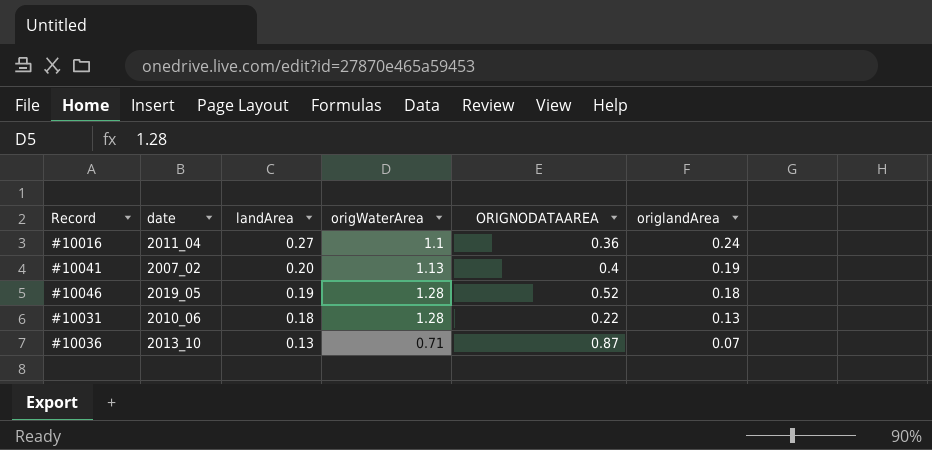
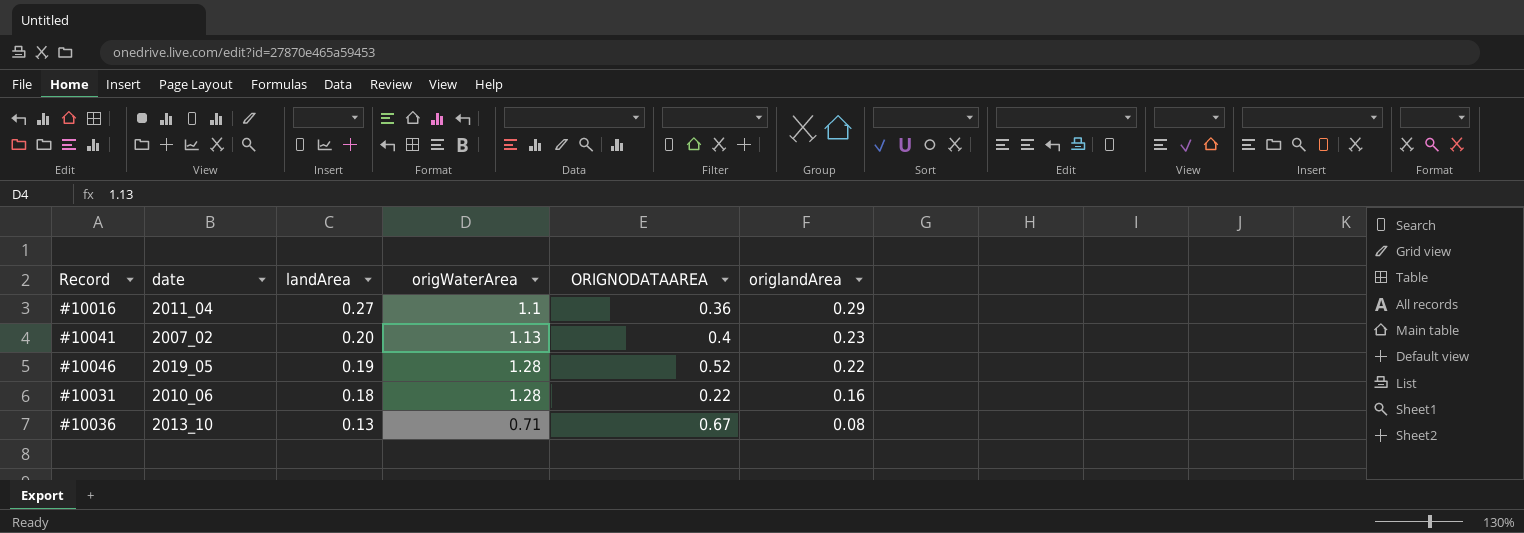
#10016 | origlandArea: 0.24 -> 0.29
#10041 | origlandArea: 0.19 -> 0.23
#10046 | origlandArea: 0.18 -> 0.22
#10031 | origlandArea: 0.13 -> 0.16
#10036 | ORIGNODATAAREA: 0.87 -> 0.67
#10036 | origlandArea: 0.07 -> 0.08

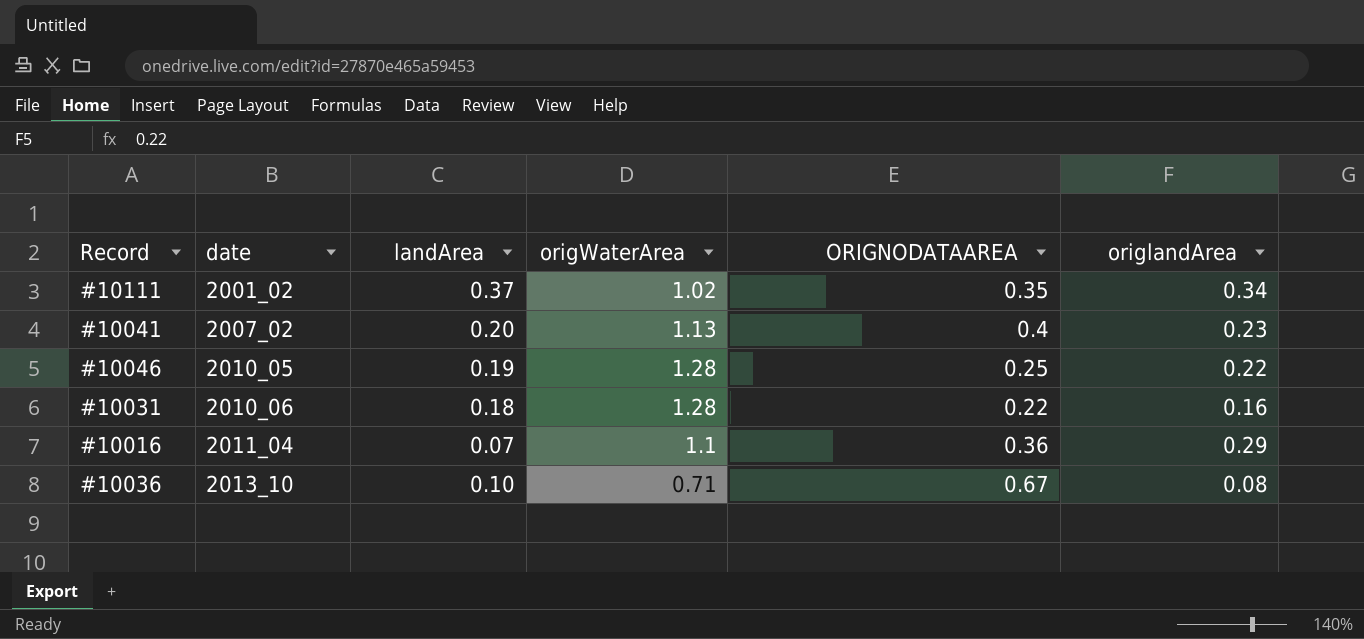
row order: landArea descending -> date ascending
row #10111: none -> 2001_02 | 0.37 | 1.02 | 0.35 | 0.34
#10046 | date: 2019_05 -> 2010_05
#10046 | ORIGNODATAAREA: 0.52 -> 0.25
#10016 | landArea: 0.27 -> 0.07
#10036 | landArea: 0.13 -> 0.10

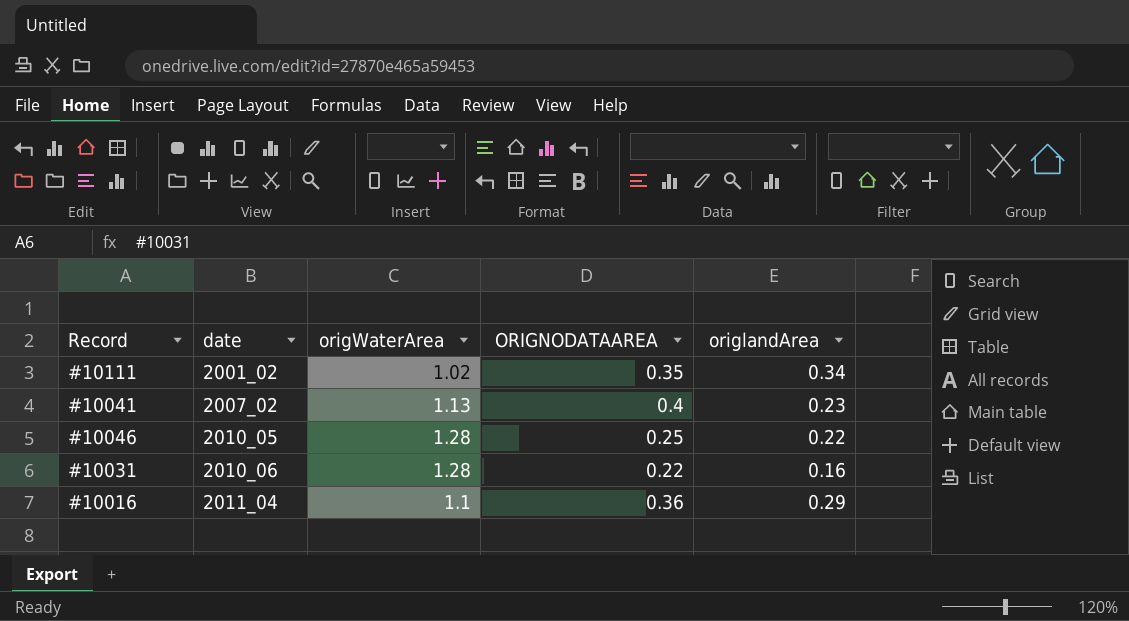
column landArea | position: 3 -> none
row #10036: 2013_10 | 0.10 | 0.71 | 0.67 | 0.08 -> none

